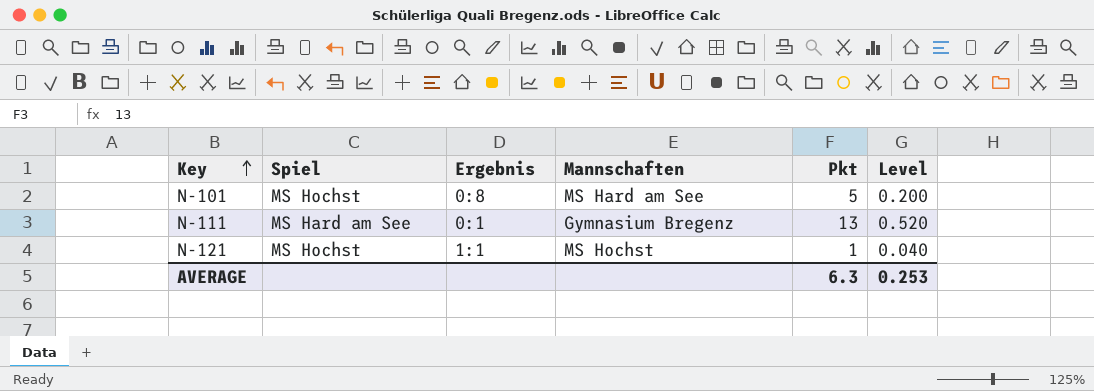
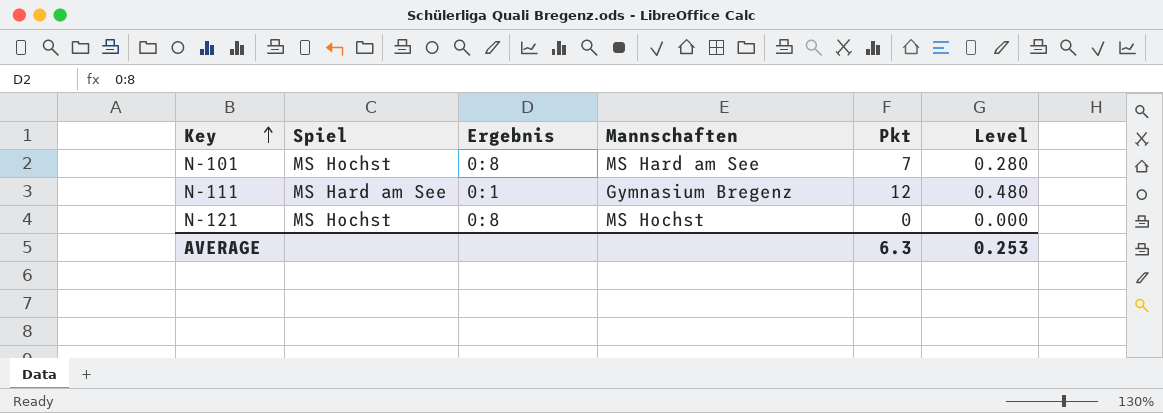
N-101 | Pkt: 5 -> 7
N-101 | Level: 0.200 -> 0.280
N-111 | Pkt: 13 -> 12
N-111 | Level: 0.520 -> 0.480
N-121 | Ergebnis: 1:1 -> 0:8
N-121 | Pkt: 1 -> 0
N-121 | Level: 0.040 -> 0.000

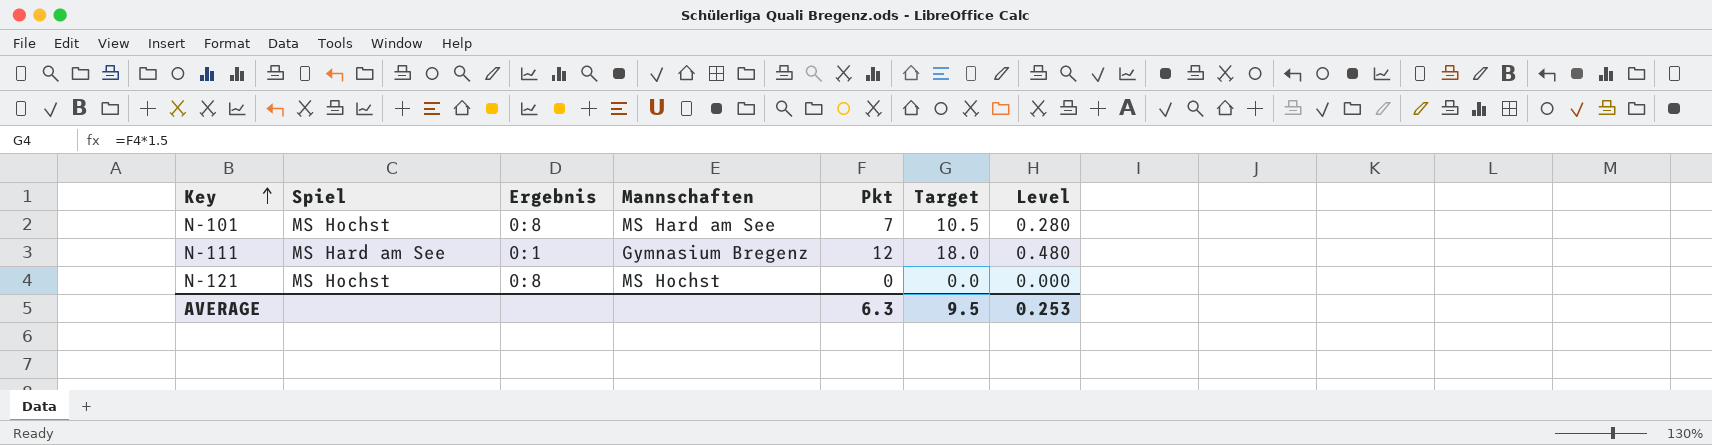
column Target | formula: none -> [Pkt] * 1.5

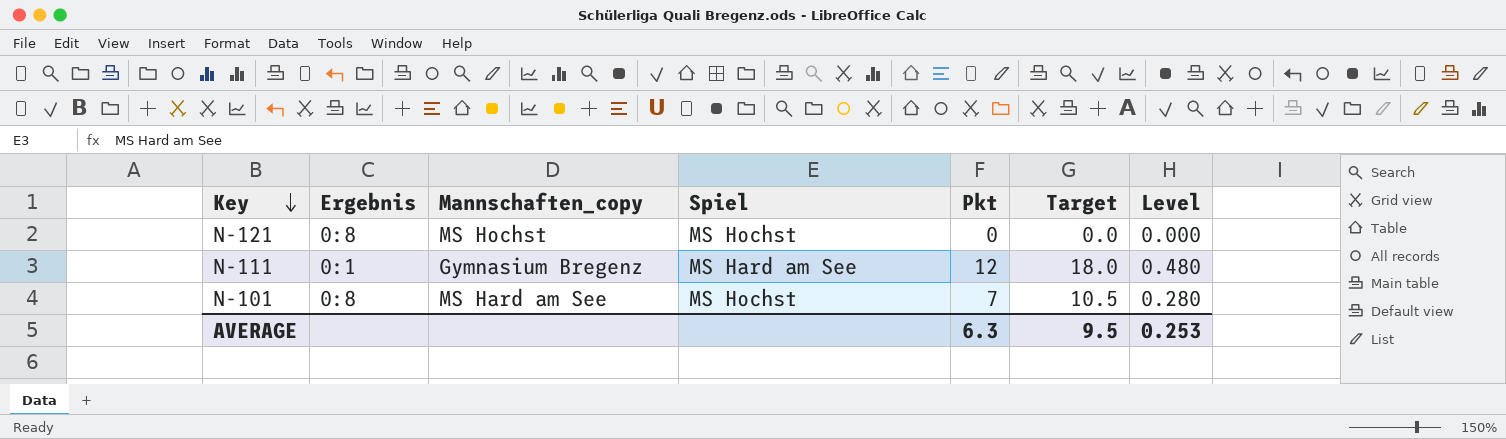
row order: Key ascending -> Key descending
column name: Mannschaften -> Mannschaften_copy
column Spiel | position: 2 -> 4

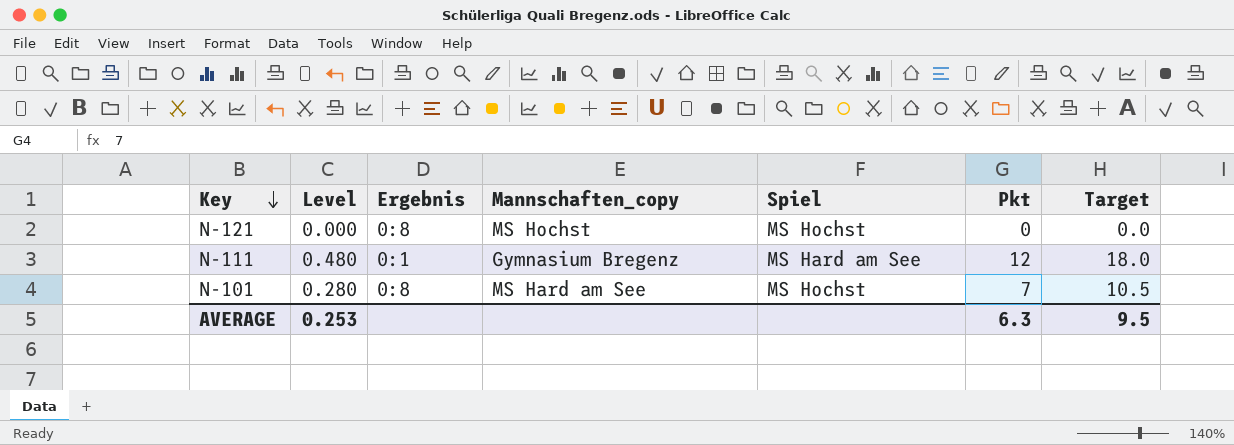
column Level | position: 7 -> 2

